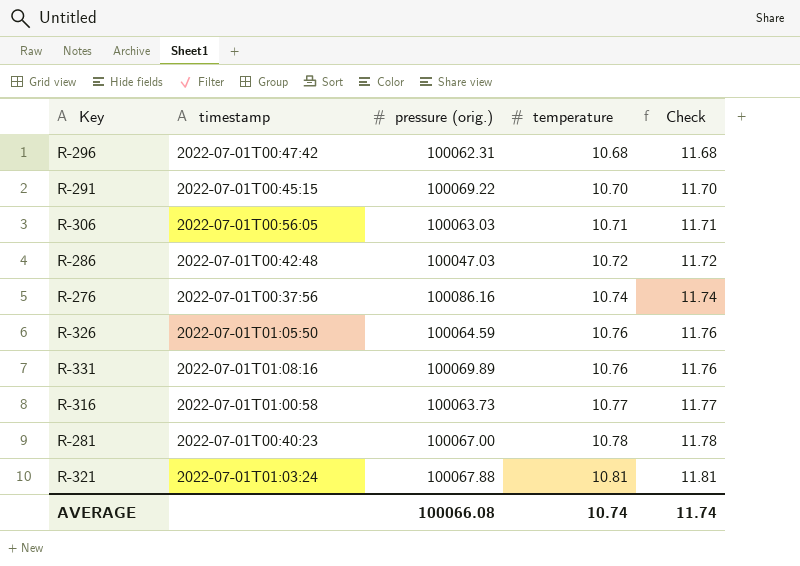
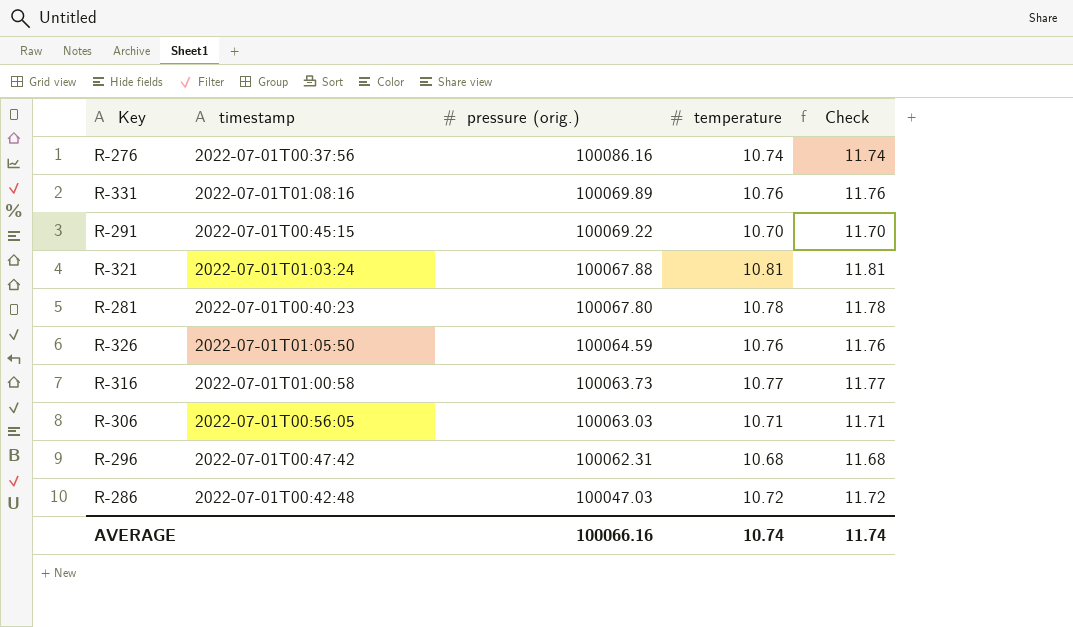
row order: temperature ascending -> pressure (orig.) descending
R-281 | pressure (orig.): 100067.00 -> 100067.80
AVERAGE | pressure (orig.): 100066.08 -> 100066.16

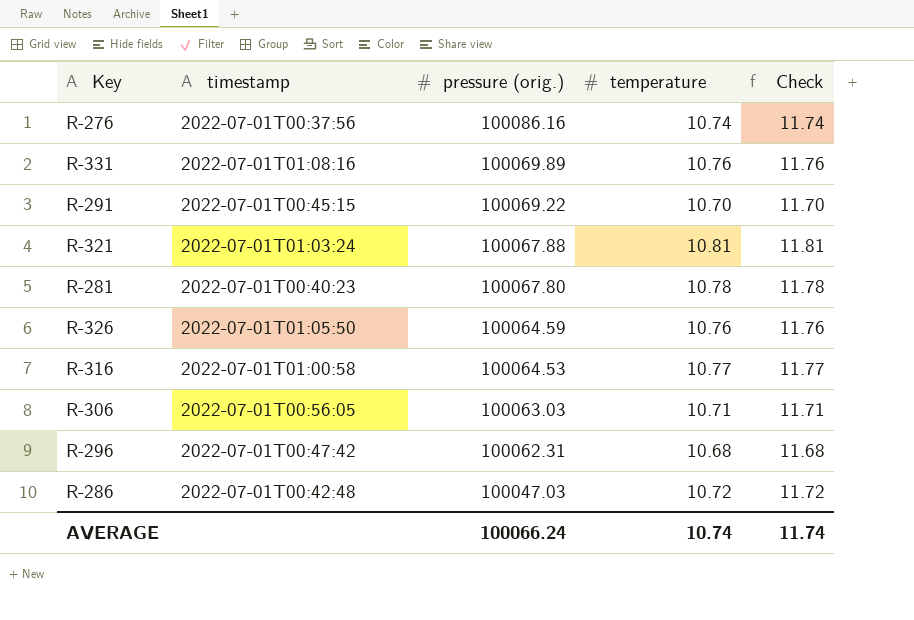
R-316 | pressure (orig.): 100063.73 -> 100064.53
AVERAGE | pressure (orig.): 100066.16 -> 100066.24

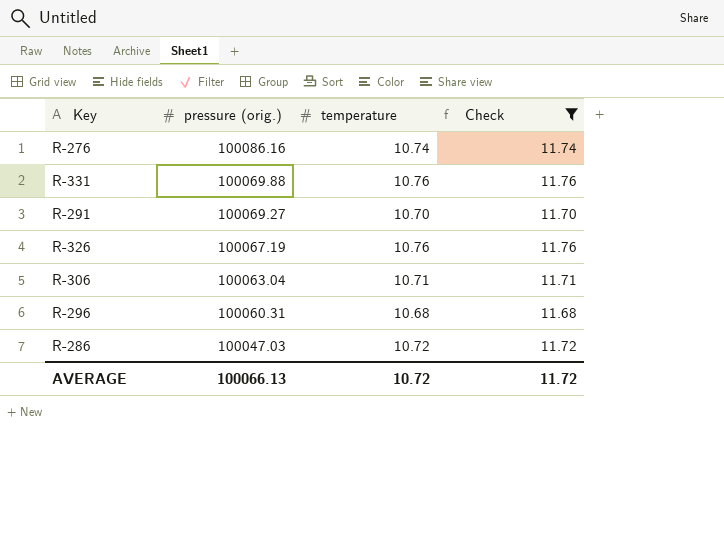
filter: none -> Check <= 11.76
column timestamp | position: 2 -> none
R-331 | pressure (orig.): 100069.89 -> 100069.88
R-291 | pressure (orig.): 100069.22 -> 100069.27
R-326 | pressure (orig.): 100064.59 -> 100067.19
R-306 | pressure (orig.): 100063.03 -> 100063.04
R-296 | pressure (orig.): 100062.31 -> 100060.31
AVERAGE | pressure (orig.): 100066.24 -> 100066.13
AVERAGE | temperature: 10.74 -> 10.72
AVERAGE | Check: 11.74 -> 11.72

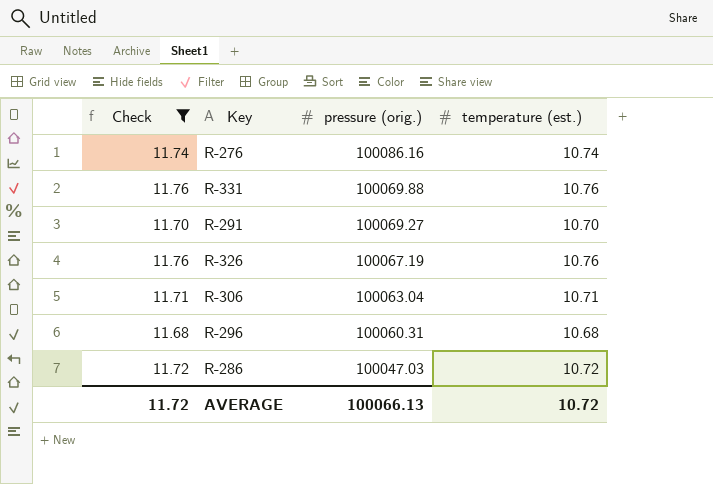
column Check | position: 4 -> 1
column name: temperature -> temperature (est.)

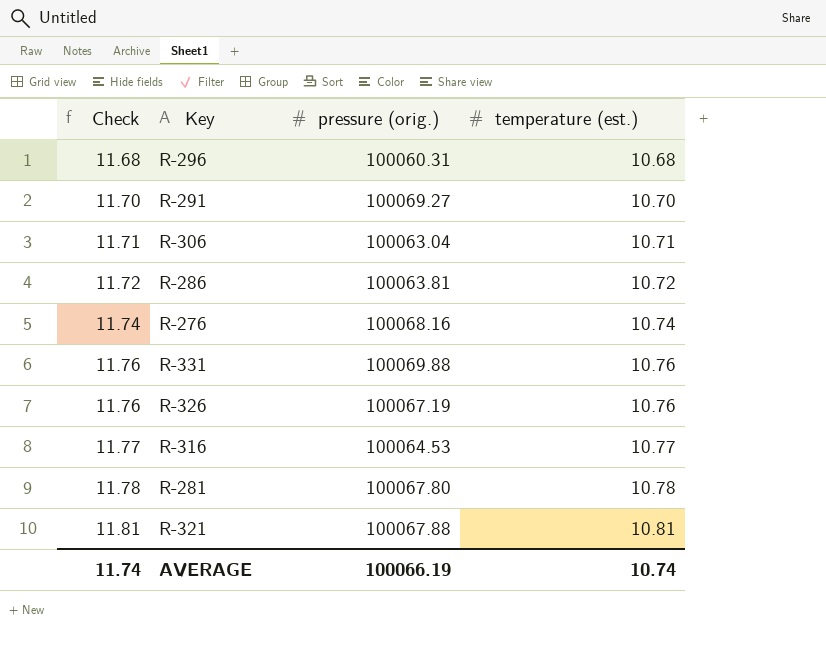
filter: Check <= 11.76 -> none
row order: pressure (orig.) descending -> Check ascending
R-286 | pressure (orig.): 100047.03 -> 100063.81
R-276 | pressure (orig.): 100086.16 -> 100068.16
AVERAGE | Check: 11.72 -> 11.74
AVERAGE | pressure (orig.): 100066.13 -> 100066.19
AVERAGE | temperature (est.): 10.72 -> 10.74

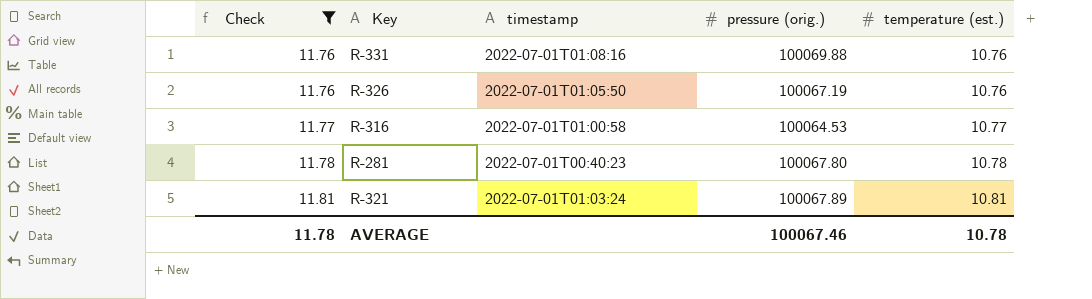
filter: none -> Check >= 11.76
column timestamp | position: none -> 3
R-321 | pressure (orig.): 100067.88 -> 100067.89
AVERAGE | Check: 11.74 -> 11.78
AVERAGE | pressure (orig.): 100066.19 -> 100067.46
AVERAGE | temperature (est.): 10.74 -> 10.78

